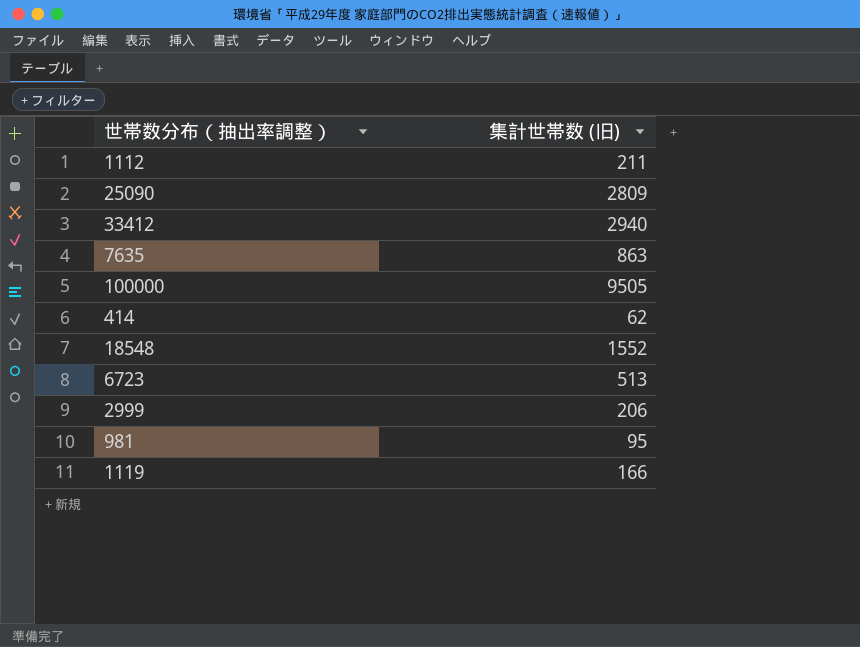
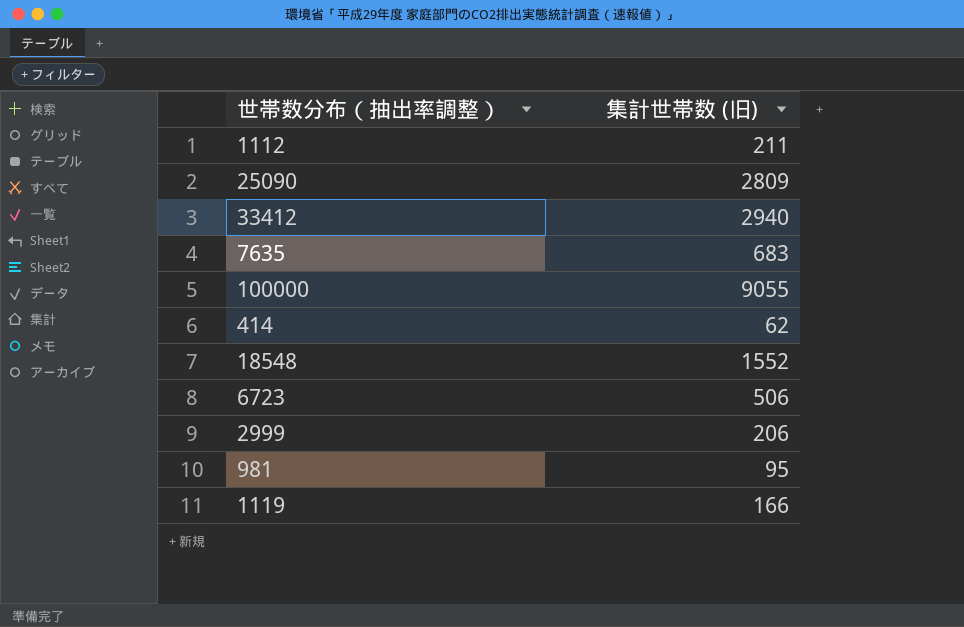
7635 | 集計世帯数 (旧): 863 -> 683
100000 | 集計世帯数 (旧): 9505 -> 9055
6723 | 集計世帯数 (旧): 513 -> 506

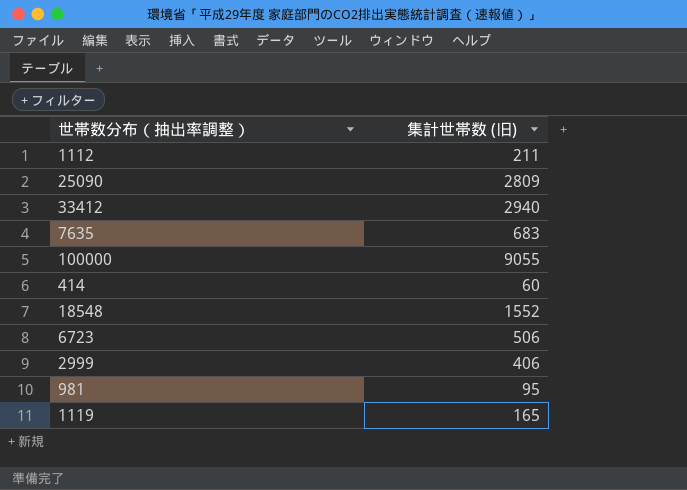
414 | 集計世帯数 (旧): 62 -> 60
2999 | 集計世帯数 (旧): 206 -> 406
1119 | 集計世帯数 (旧): 166 -> 165

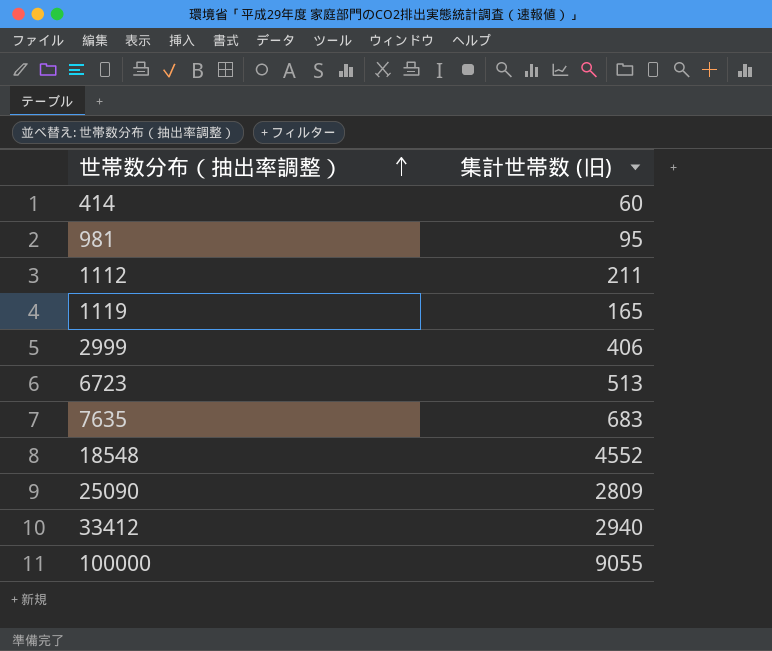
row order: none -> 世帯数分布（抽出率調整） ascending
6723 | 集計世帯数 (旧): 506 -> 513
18548 | 集計世帯数 (旧): 1552 -> 4552

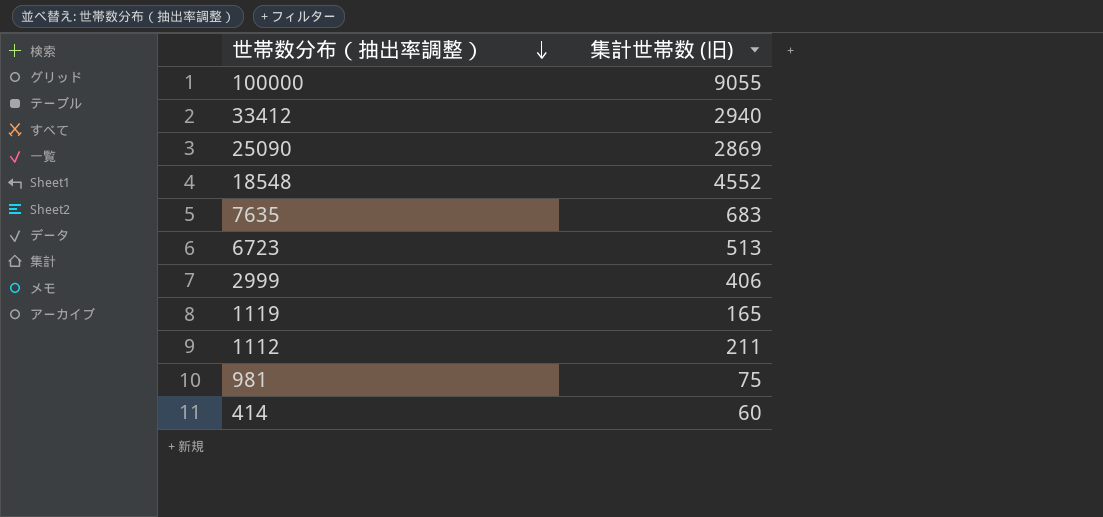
row order: 世帯数分布（抽出率調整） ascending -> 世帯数分布（抽出率調整） descending
25090 | 集計世帯数 (旧): 2809 -> 2869
981 | 集計世帯数 (旧): 95 -> 75

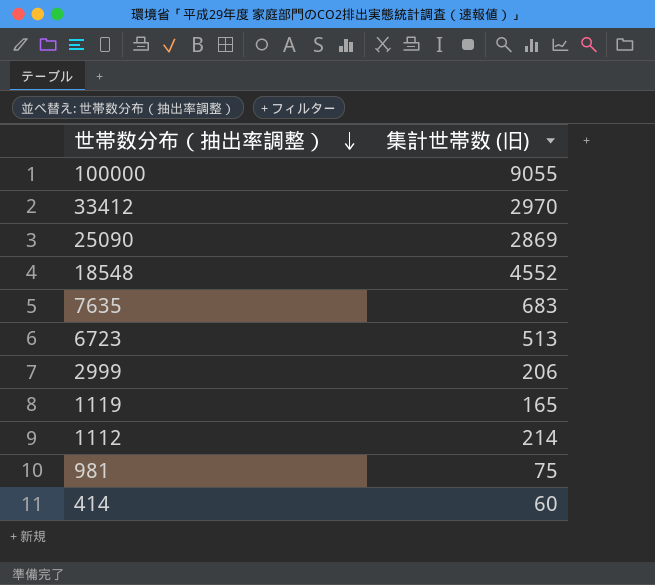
33412 | 集計世帯数 (旧): 2940 -> 2970
2999 | 集計世帯数 (旧): 406 -> 206
1112 | 集計世帯数 (旧): 211 -> 214

